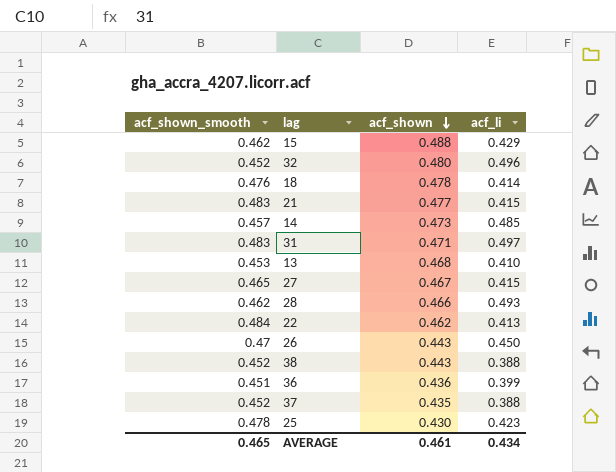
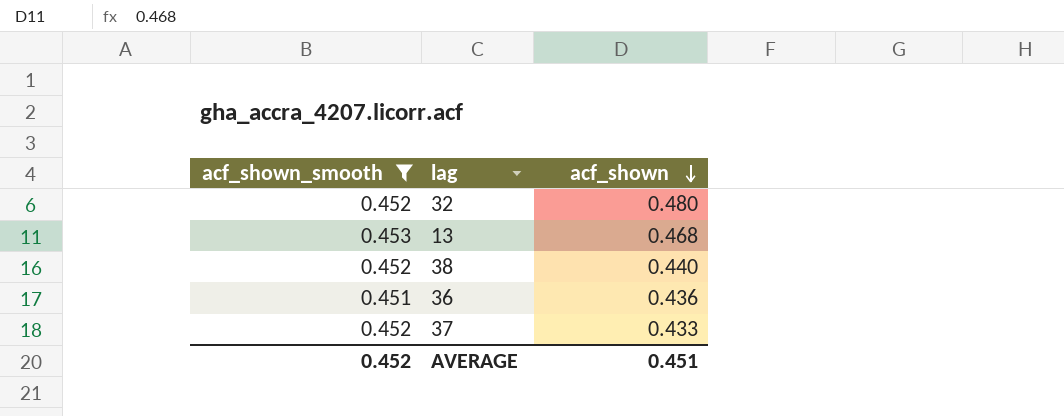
filter: none -> acf_shown_smooth <= 0.453
column acf_li | position: 4 -> none
38 | acf_shown: 0.443 -> 0.440
37 | acf_shown: 0.435 -> 0.433
AVERAGE | acf_shown_smooth: 0.465 -> 0.452
AVERAGE | acf_shown: 0.461 -> 0.451

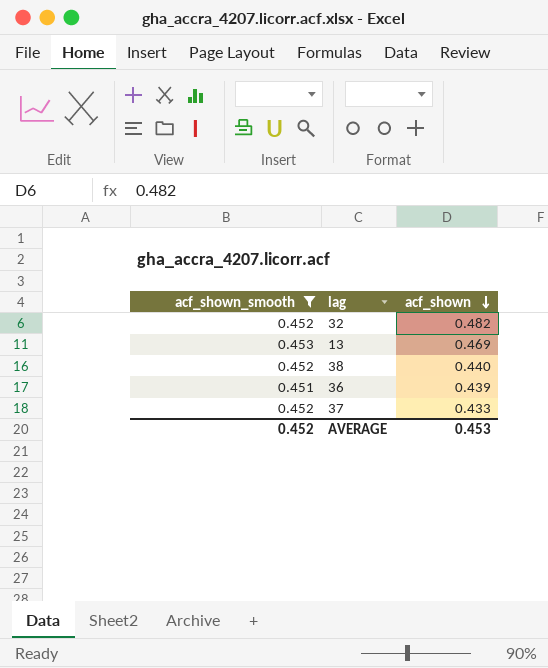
32 | acf_shown: 0.480 -> 0.482
13 | acf_shown: 0.468 -> 0.469
36 | acf_shown: 0.436 -> 0.439
AVERAGE | acf_shown: 0.451 -> 0.453

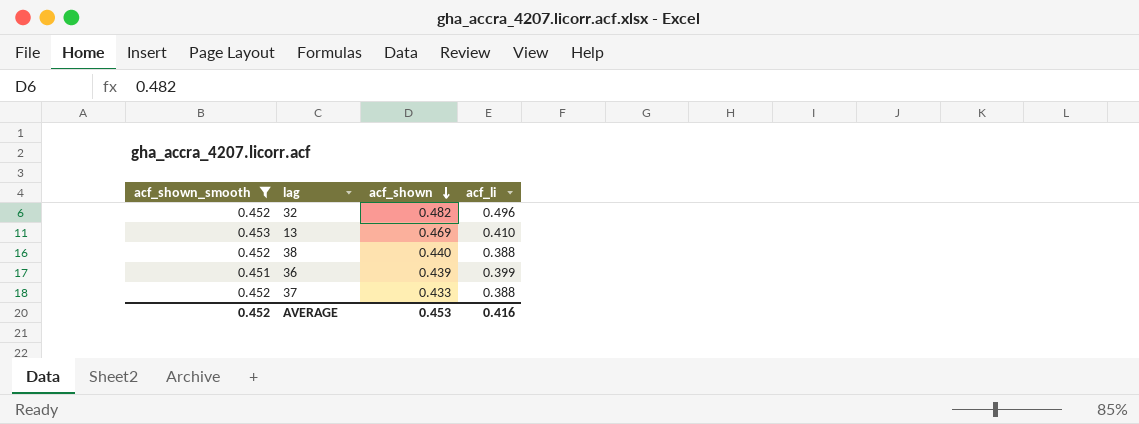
column acf_li | position: none -> 4

